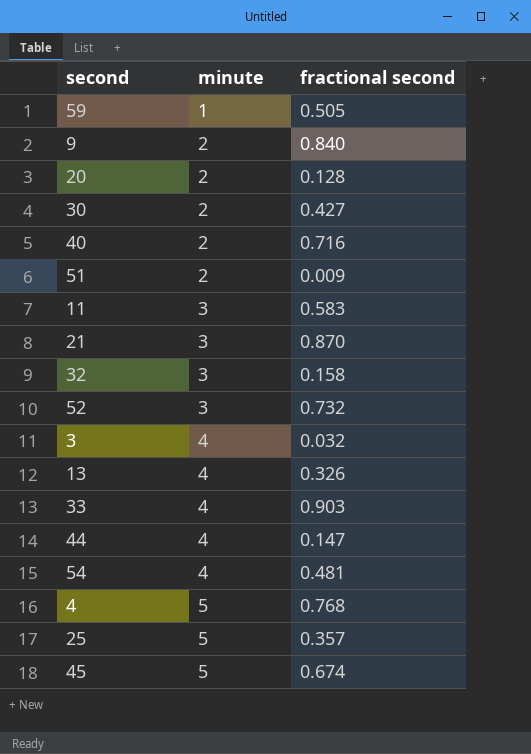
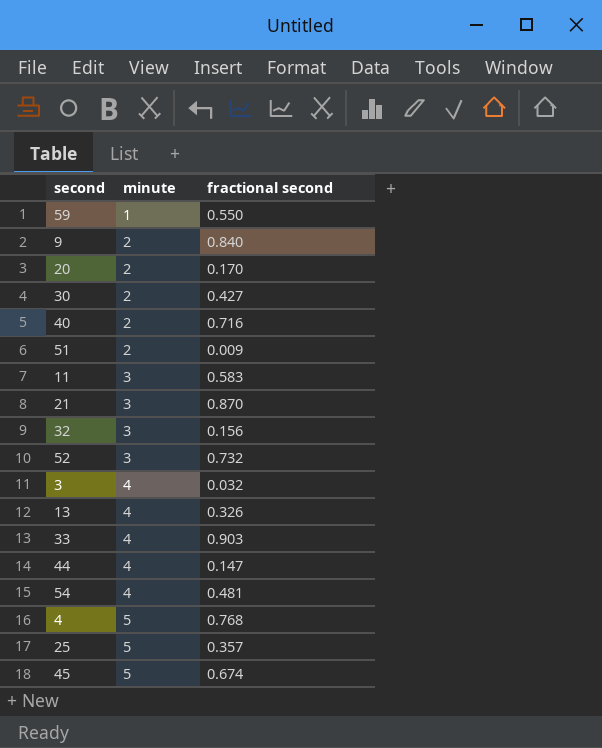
59 | fractional second: 0.505 -> 0.550
20 | fractional second: 0.128 -> 0.170
32 | fractional second: 0.158 -> 0.156

